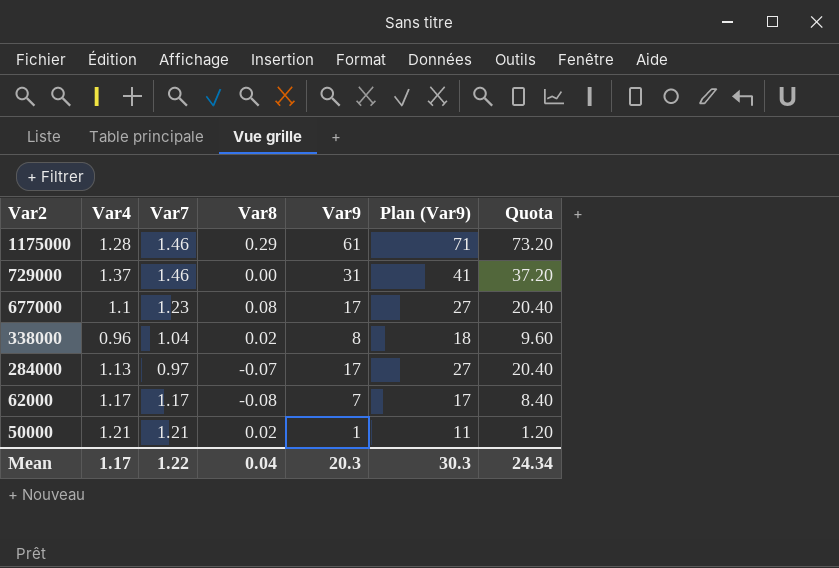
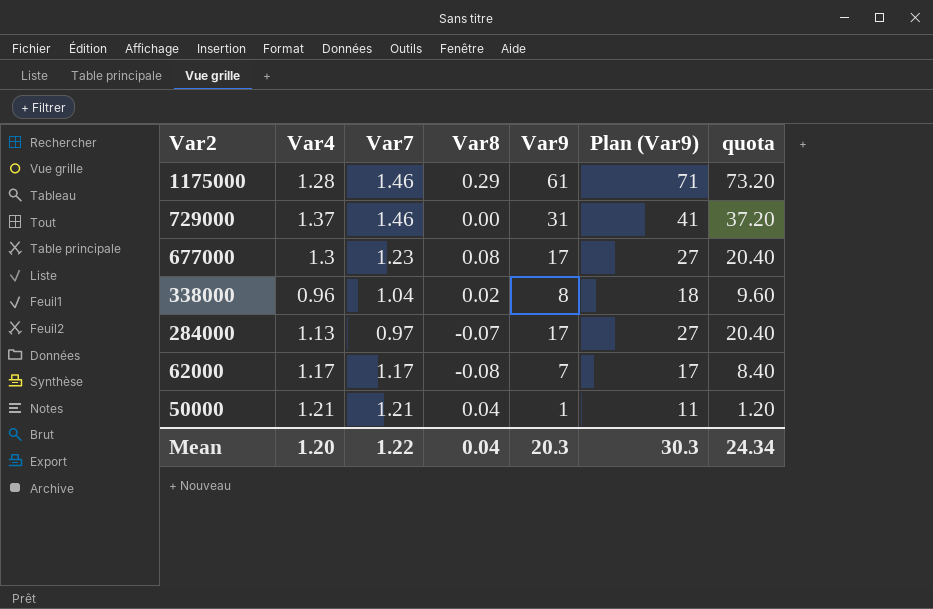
column name: Quota -> quota
677000 | Var4: 1.1 -> 1.3
50000 | Var8: 0.02 -> 0.04
Mean | Var4: 1.17 -> 1.20

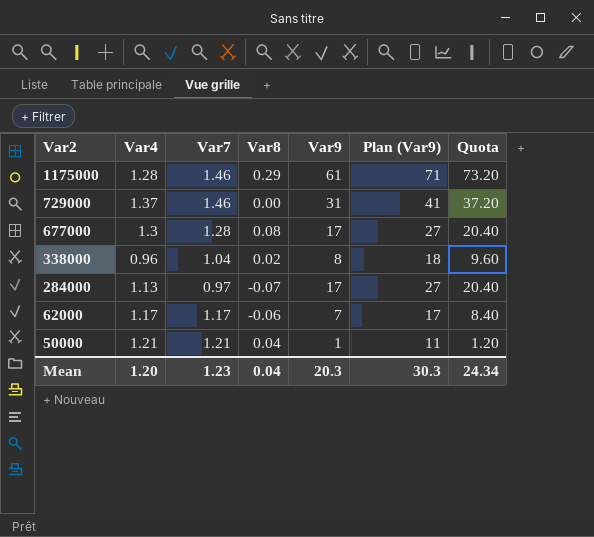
column name: quota -> Quota
677000 | Var7: 1.23 -> 1.28
62000 | Var8: -0.08 -> -0.06
Mean | Var7: 1.22 -> 1.23

